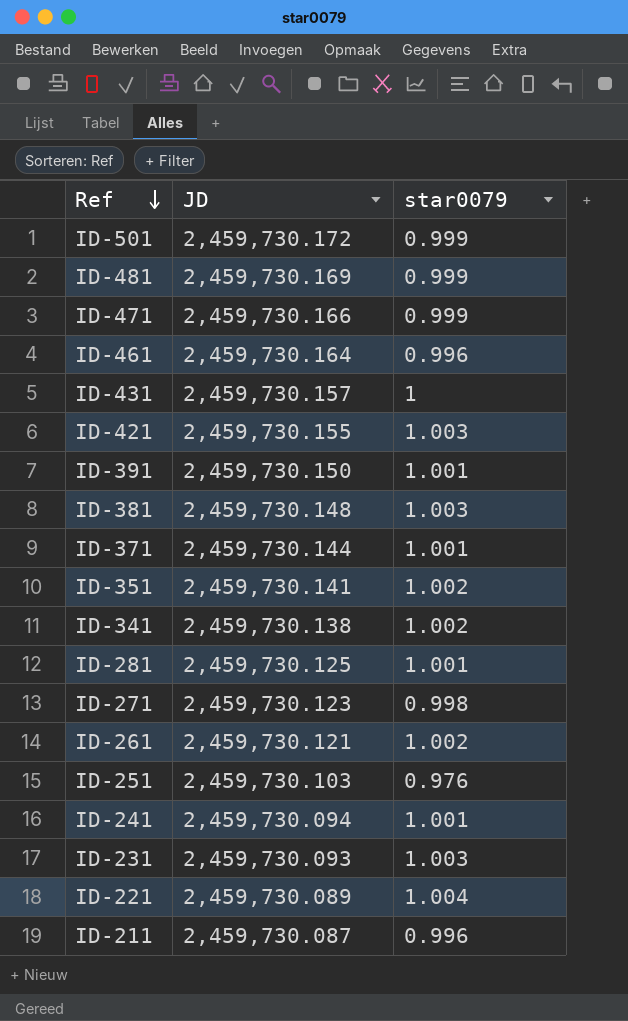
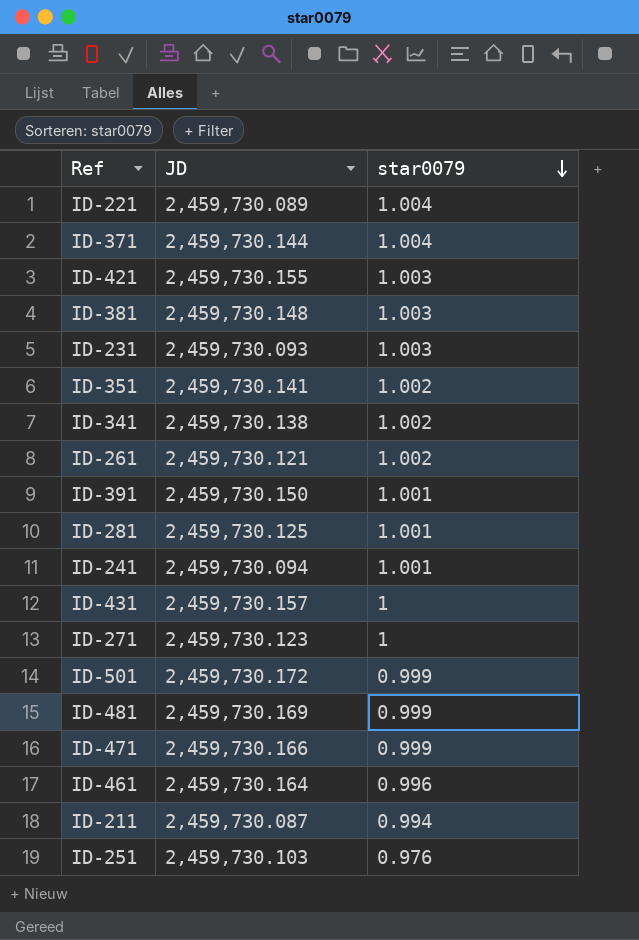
row order: Ref descending -> star0079 descending
ID-371 | star0079: 1.001 -> 1.004
ID-271 | star0079: 0.998 -> 1
ID-211 | star0079: 0.996 -> 0.994

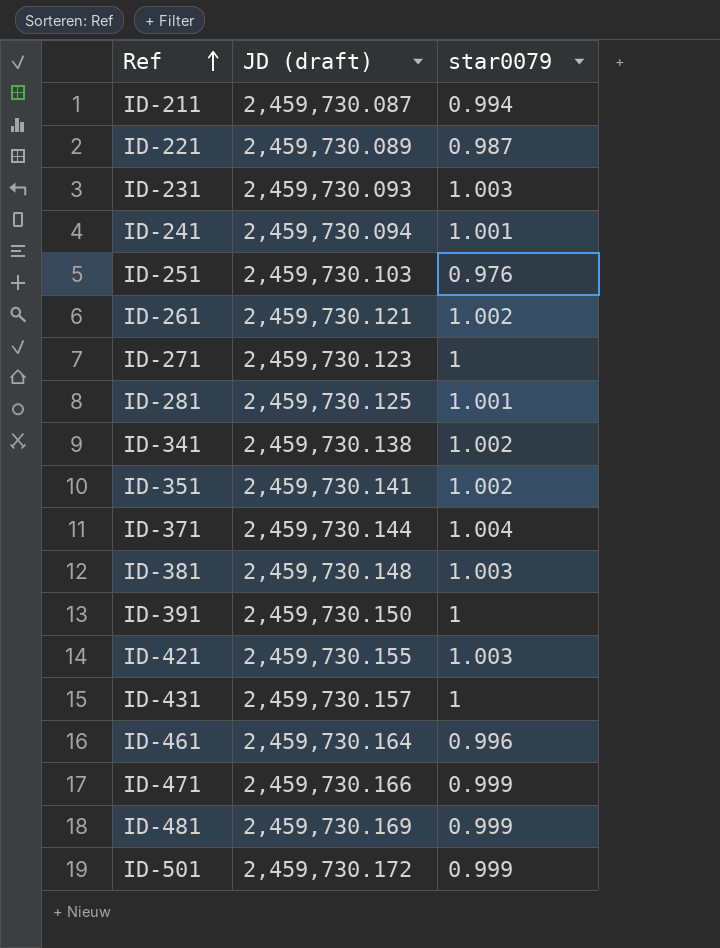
row order: star0079 descending -> Ref ascending
column name: JD -> JD (draft)
ID-221 | star0079: 1.004 -> 0.987
ID-391 | star0079: 1.001 -> 1

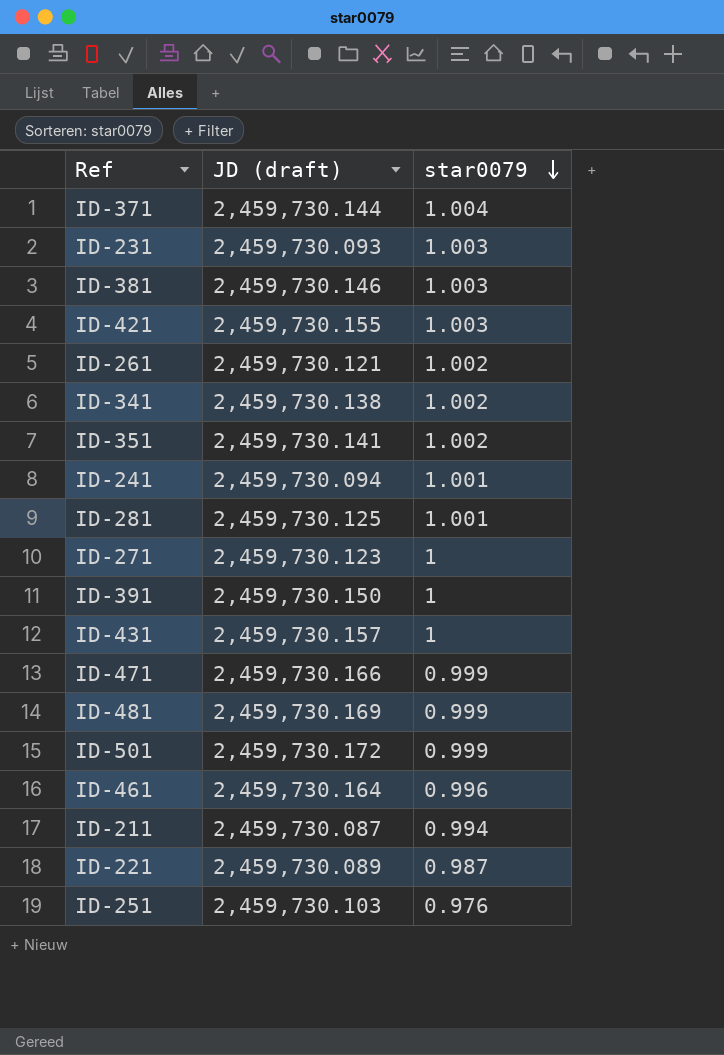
row order: Ref ascending -> star0079 descending
ID-381 | JD (draft): 2,459,730.148 -> 2,459,730.146

